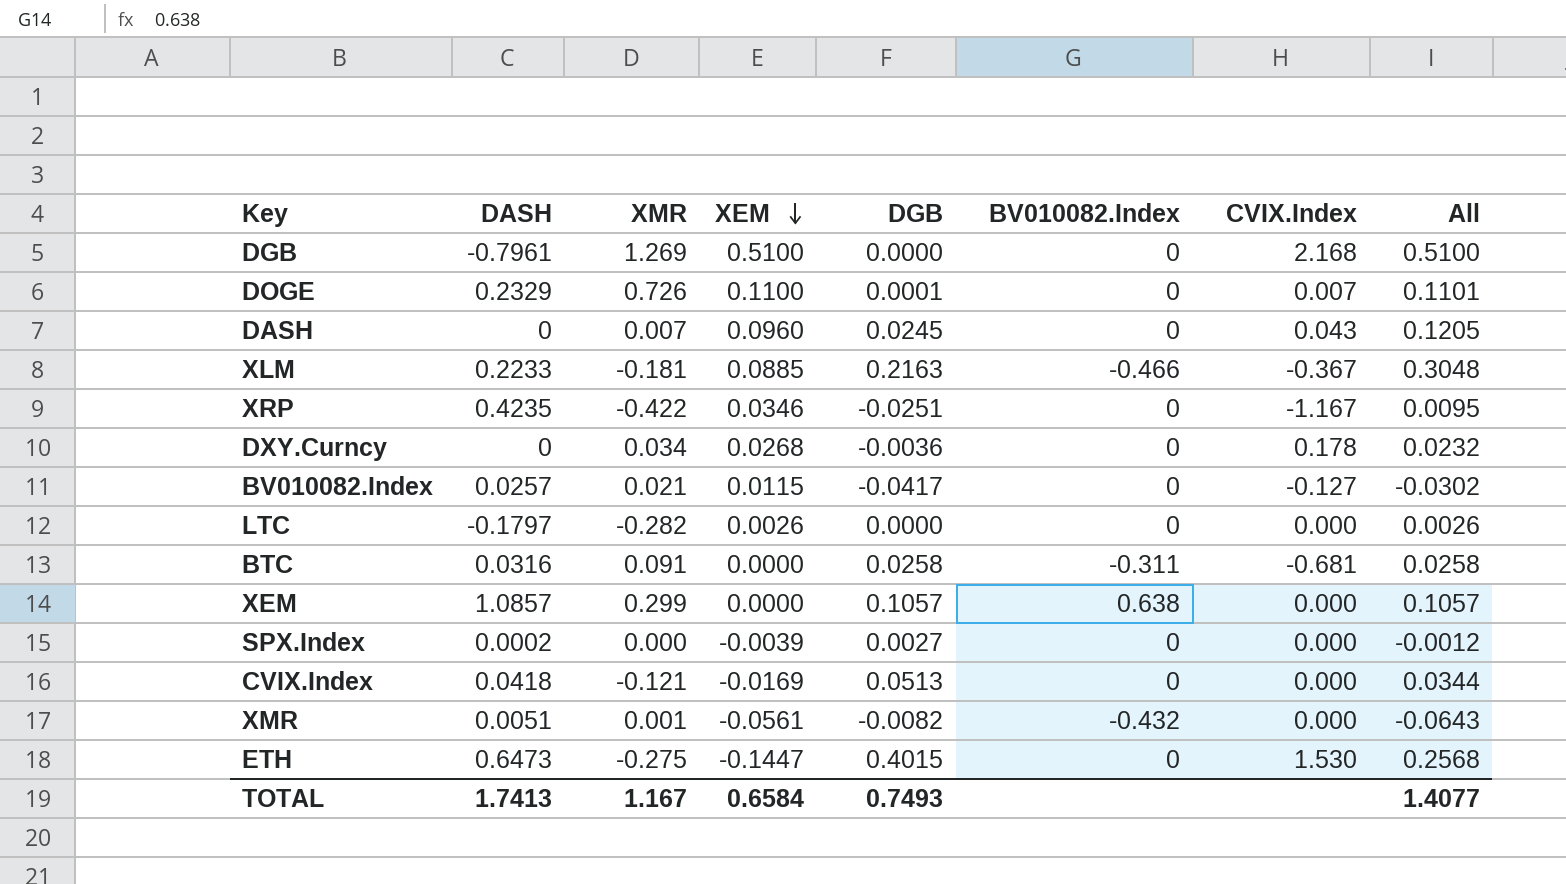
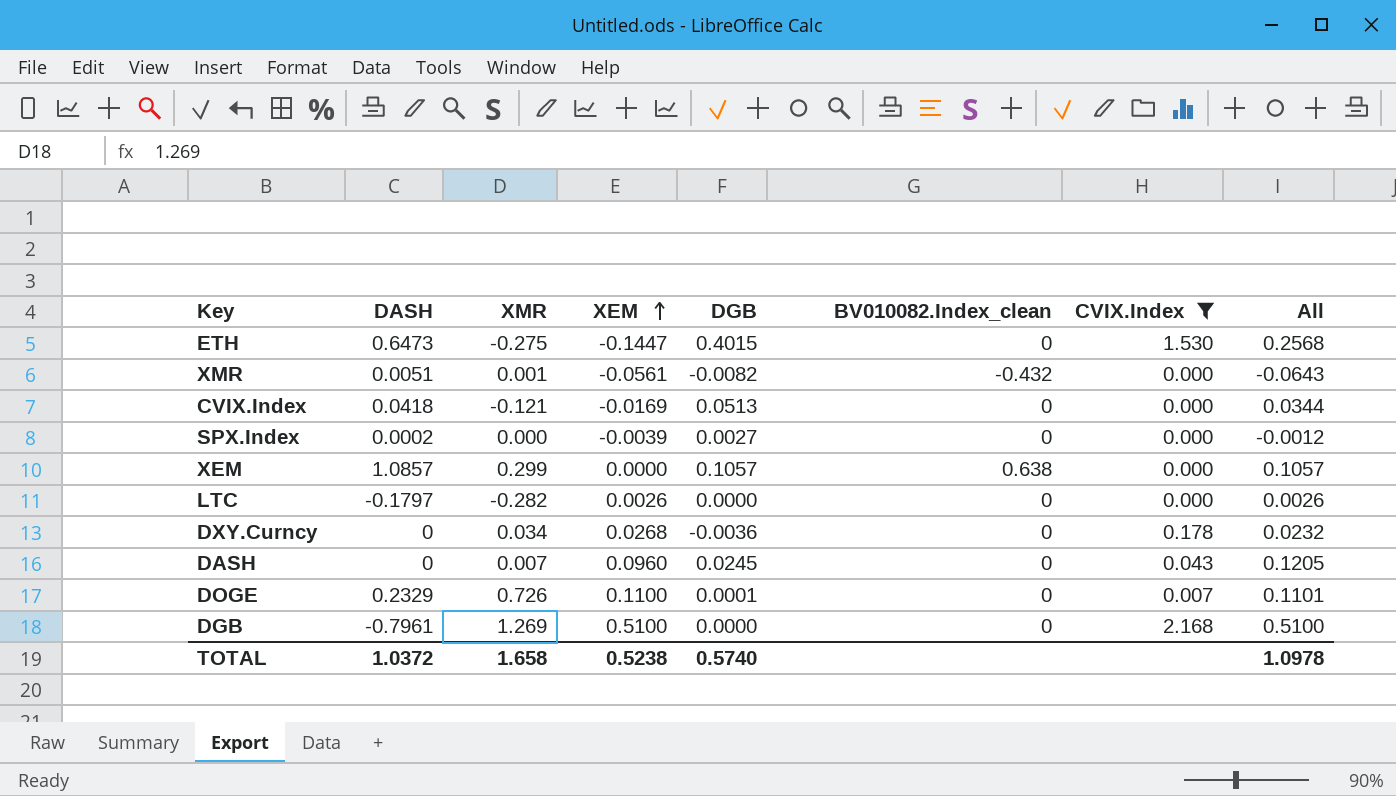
filter: none -> CVIX.Index >= 0.000
row order: XEM descending -> XEM ascending
column name: BV010082.Index -> BV010082.Index_clean
TOTAL | DASH: 1.7413 -> 1.0372
TOTAL | XMR: 1.167 -> 1.658
TOTAL | XEM: 0.6584 -> 0.5238
TOTAL | DGB: 0.7493 -> 0.5740
TOTAL | All: 1.4077 -> 1.0978

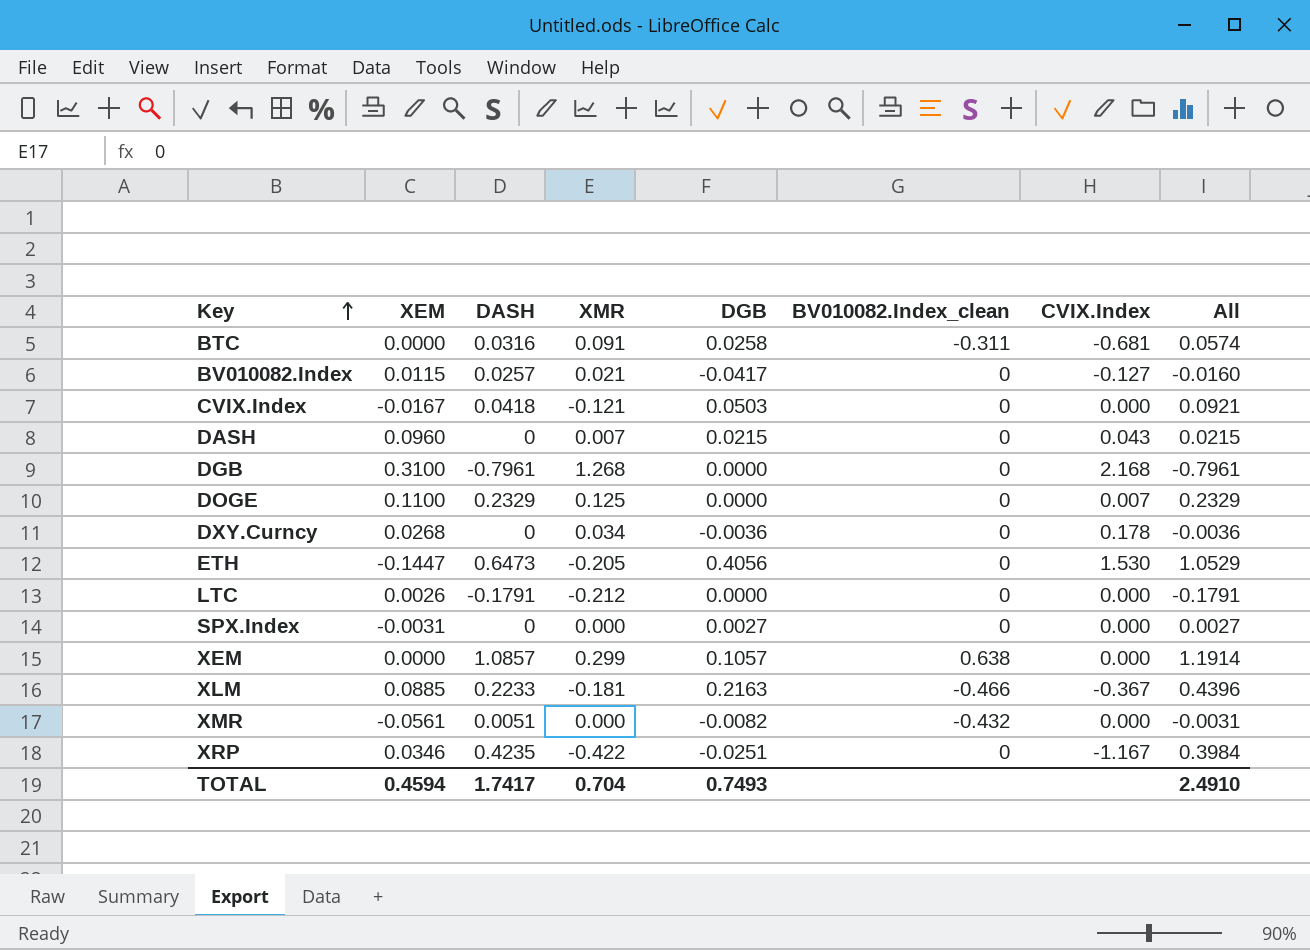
filter: CVIX.Index >= 0.000 -> none
row order: XEM ascending -> Key ascending
column XEM | position: 4 -> 2
column All | formula: [XEM] + [DGB] -> [DASH] + [DGB]
CVIX.Index | XEM: -0.0169 -> -0.0167
CVIX.Index | DGB: 0.0513 -> 0.0503
DASH | DGB: 0.0245 -> 0.0215
DGB | XEM: 0.5100 -> 0.3100
DGB | XMR: 1.269 -> 1.268
DOGE | XMR: 0.726 -> 0.125
DOGE | DGB: 0.0001 -> 0.0000
ETH | XMR: -0.275 -> -0.205
ETH | DGB: 0.4015 -> 0.4056
LTC | DASH: -0.1797 -> -0.1791
LTC | XMR: -0.282 -> -0.212
SPX.Index | XEM: -0.0039 -> -0.0031
SPX.Index | DASH: 0.0002 -> 0
XMR | XMR: 0.001 -> 0.000
TOTAL | XEM: 0.5238 -> 0.4594
TOTAL | DASH: 1.0372 -> 1.7417
TOTAL | XMR: 1.658 -> 0.704
TOTAL | DGB: 0.5740 -> 0.7493
TOTAL | All: 1.0978 -> 2.4910

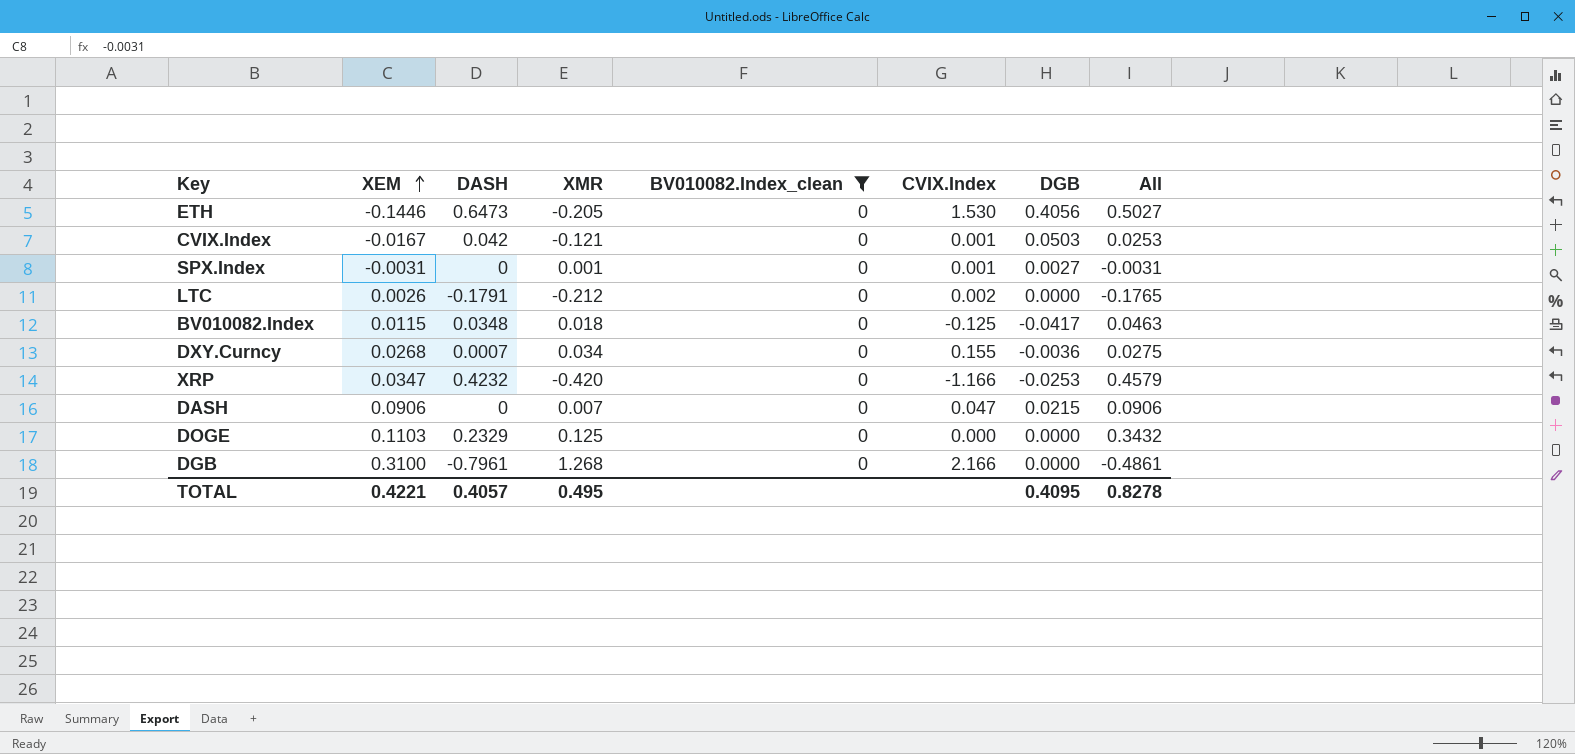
filter: none -> BV010082.Index_clean = 0
row order: Key ascending -> XEM ascending
column DGB | position: 5 -> 7
column All | formula: [DASH] + [DGB] -> [XEM] + [DASH]
ETH | XEM: -0.1447 -> -0.1446
CVIX.Index | DASH: 0.0418 -> 0.042
CVIX.Index | CVIX.Index: 0.000 -> 0.001
SPX.Index | XMR: 0.000 -> 0.001
SPX.Index | CVIX.Index: 0.000 -> 0.001
LTC | CVIX.Index: 0.000 -> 0.002
BV010082.Index | DASH: 0.0257 -> 0.0348
BV010082.Index | XMR: 0.021 -> 0.018
BV010082.Index | CVIX.Index: -0.127 -> -0.125
DXY.Curncy | DASH: 0 -> 0.0007
DXY.Curncy | CVIX.Index: 0.178 -> 0.155
XRP | XEM: 0.0346 -> 0.0347
XRP | DASH: 0.4235 -> 0.4232
XRP | XMR: -0.422 -> -0.420
XRP | CVIX.Index: -1.167 -> -1.166
XRP | DGB: -0.0251 -> -0.0253
DASH | XEM: 0.0960 -> 0.0906
DASH | CVIX.Index: 0.043 -> 0.047
DOGE | XEM: 0.1100 -> 0.1103
DOGE | CVIX.Index: 0.007 -> 0.000
DGB | CVIX.Index: 2.168 -> 2.166
TOTAL | XEM: 0.4594 -> 0.4221
TOTAL | DASH: 1.7417 -> 0.4057
TOTAL | XMR: 0.704 -> 0.495
TOTAL | DGB: 0.7493 -> 0.4095
TOTAL | All: 2.4910 -> 0.8278

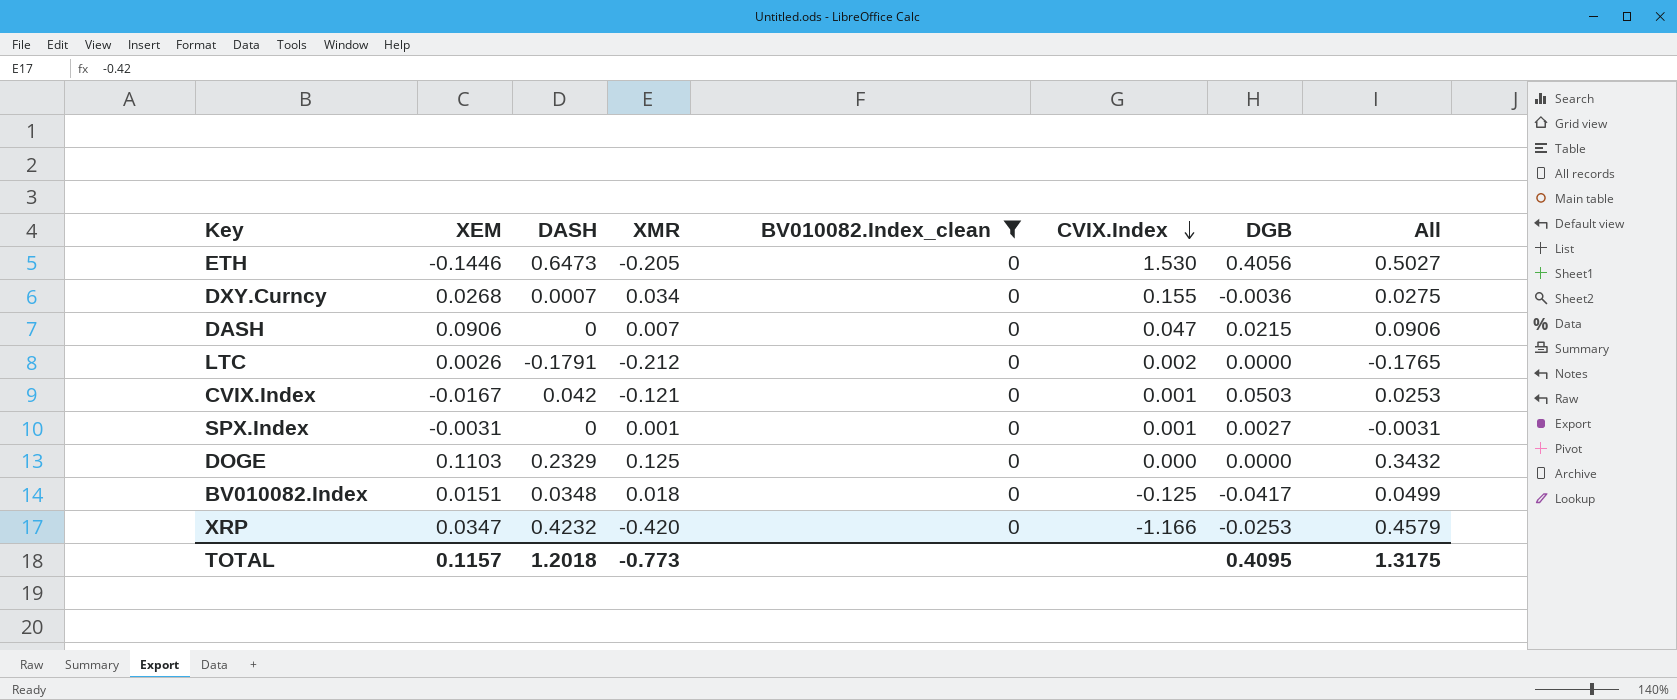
row order: XEM ascending -> CVIX.Index descending
row DGB: 0.3100 | -0.7961 | 1.268 | 0 | 2.166 | 0.0000 | -0.4861 -> none
BV010082.Index | XEM: 0.0115 -> 0.0151
BV010082.Index | All: 0.0463 -> 0.0499
TOTAL | XEM: 0.4221 -> 0.1157
TOTAL | DASH: 0.4057 -> 1.2018
TOTAL | XMR: 0.495 -> -0.773
TOTAL | All: 0.8278 -> 1.3175

